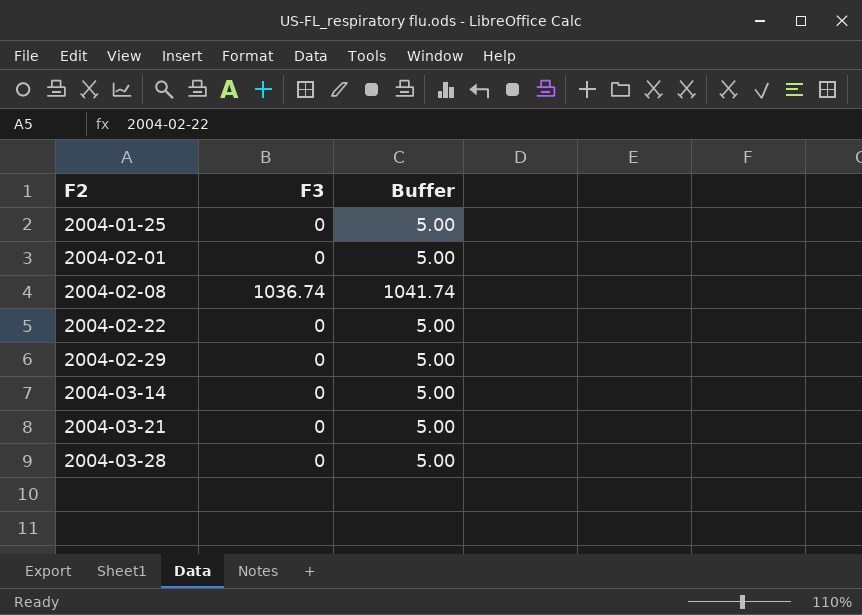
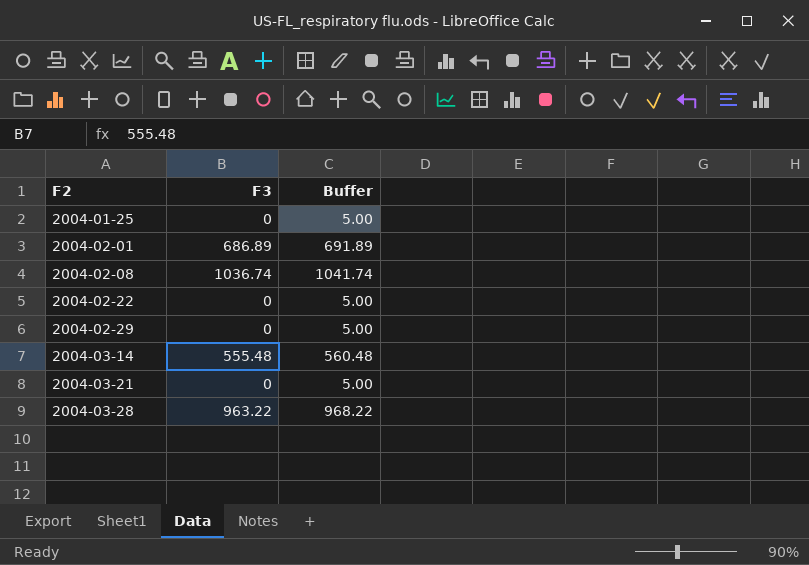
2004-02-01 | F3: 0 -> 686.89
2004-02-01 | Buffer: 5.00 -> 691.89
2004-03-14 | F3: 0 -> 555.48
2004-03-14 | Buffer: 5.00 -> 560.48
2004-03-28 | F3: 0 -> 963.22
2004-03-28 | Buffer: 5.00 -> 968.22

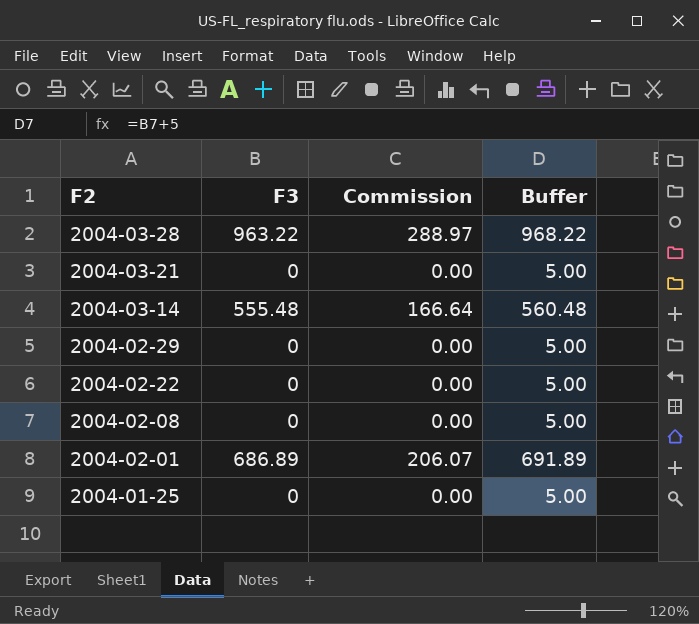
row order: F2 ascending -> F2 descending
column Commission | formula: none -> [F3] * 0.3
2004-02-08 | F3: 1036.74 -> 0
2004-02-08 | Buffer: 1041.74 -> 5.00

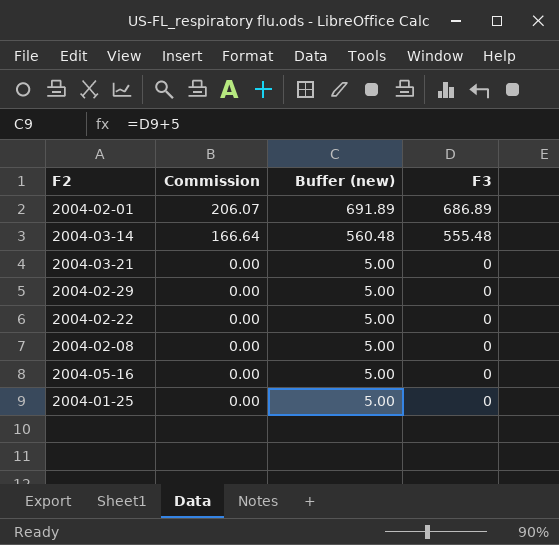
row order: F2 descending -> Commission descending
column name: Buffer -> Buffer (new)
column F3 | position: 2 -> 4
row 2004-03-28: 963.22 | 288.97 | 968.22 -> none
row 2004-05-16: none -> 0.00 | 5.00 | 0

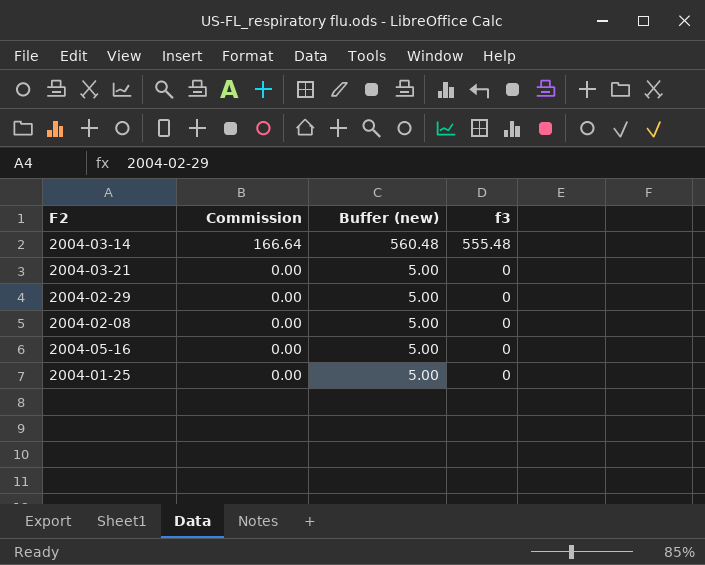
column name: F3 -> f3
row 2004-02-01: 206.07 | 691.89 | 686.89 -> none
row 2004-02-22: 0.00 | 5.00 | 0 -> none

